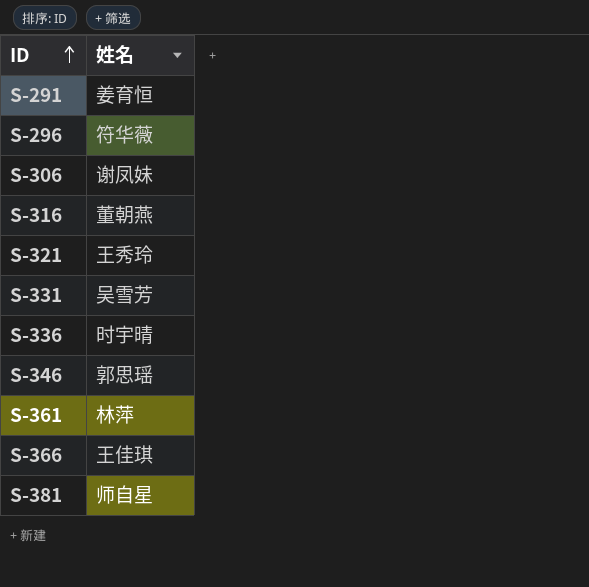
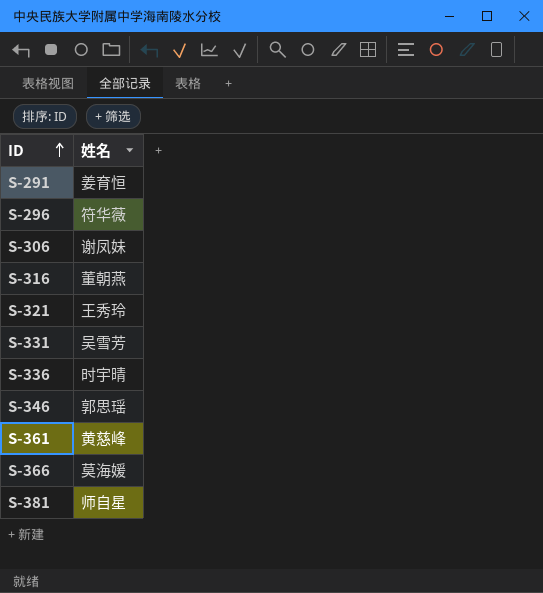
S-361 | 姓名: 林萍 -> 黄慈峰
S-366 | 姓名: 王佳琪 -> 莫海媛

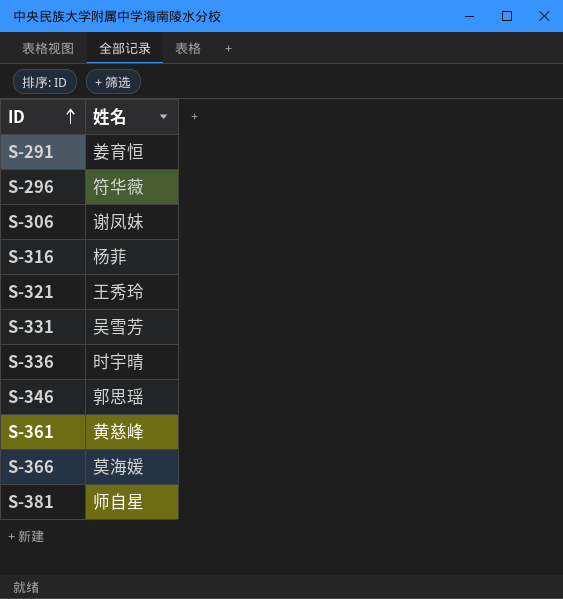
S-316 | 姓名: 董朝燕 -> 杨菲

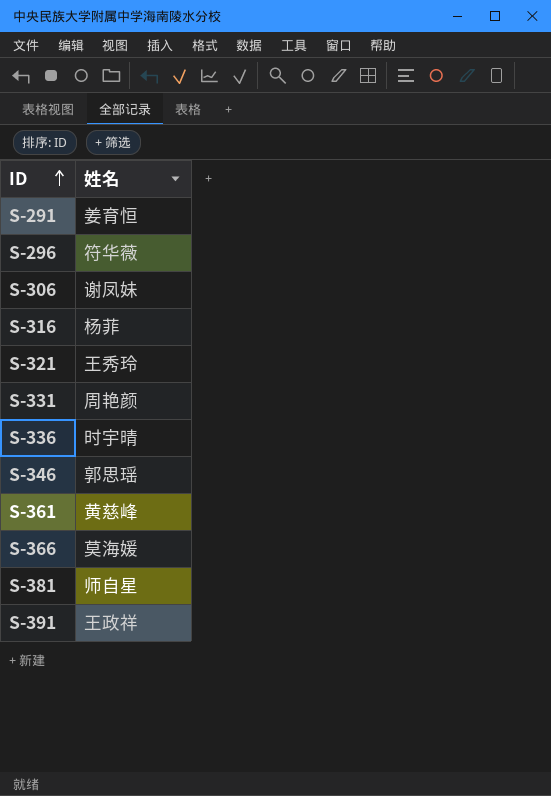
S-331 | 姓名: 吴雪芳 -> 周艳颜
row S-391: none -> 王政祥

